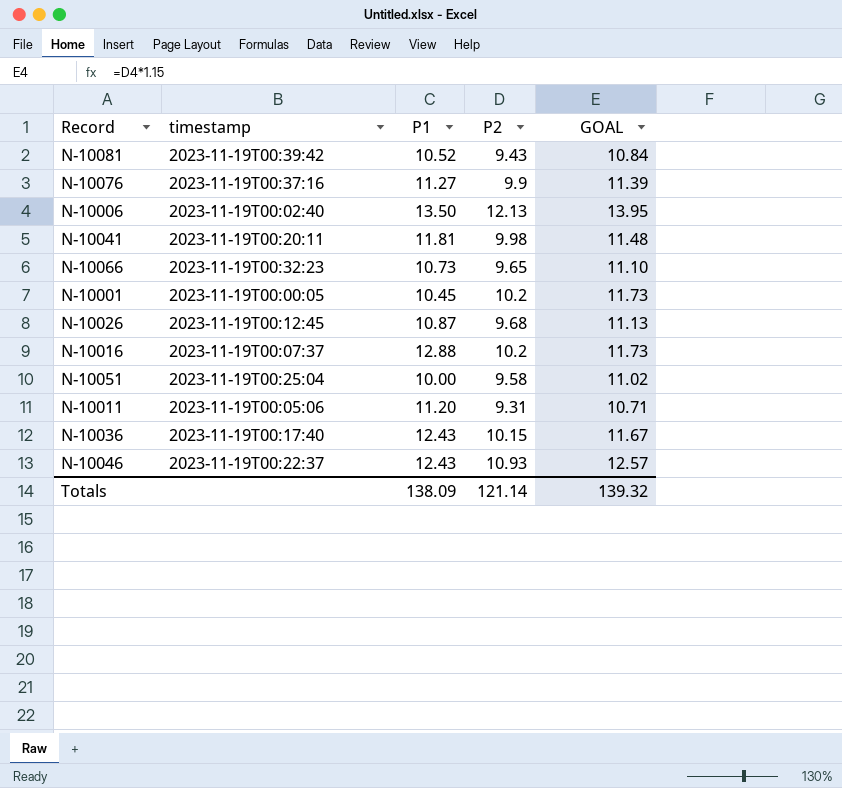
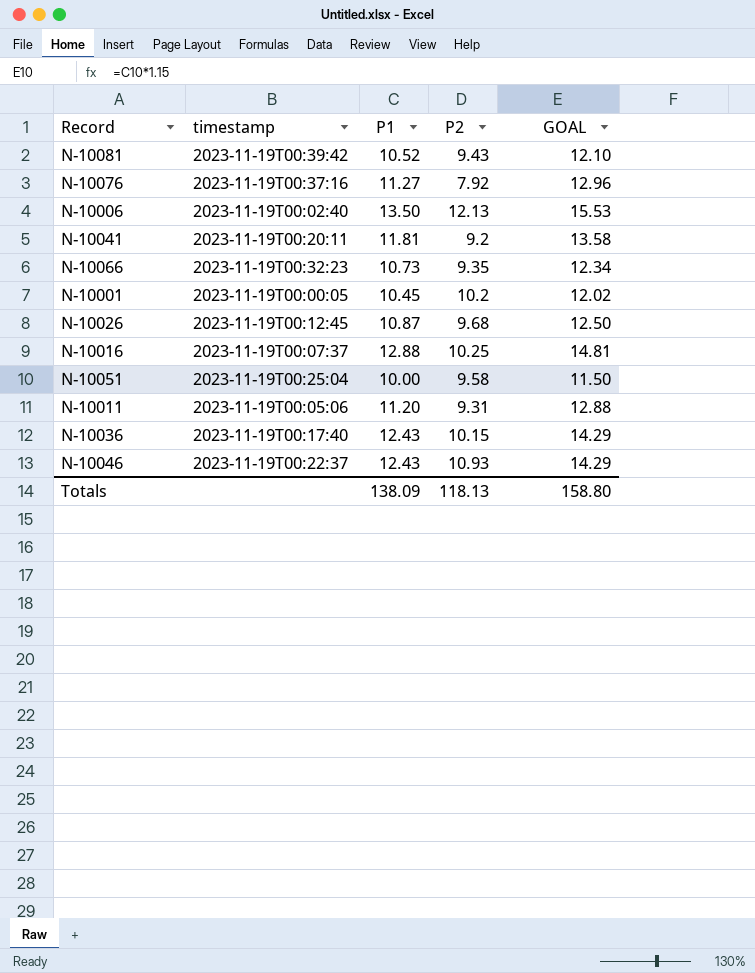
column GOAL | formula: [P2] * 1.15 -> [P1] * 1.15
N-10076 | P2: 9.9 -> 7.92
N-10041 | P2: 9.98 -> 9.2
N-10066 | P2: 9.65 -> 9.35
N-10016 | P2: 10.2 -> 10.25
Totals | P2: 121.14 -> 118.13
Totals | GOAL: 139.32 -> 158.80

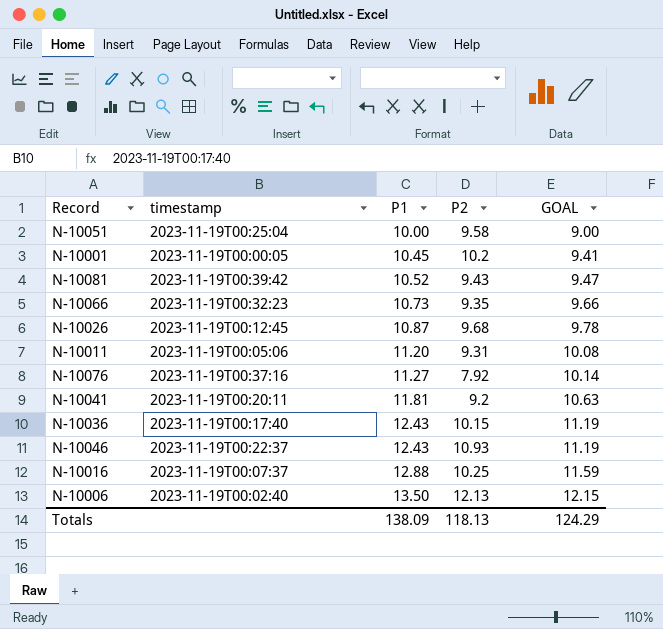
row order: none -> P1 ascending
column GOAL | formula: [P1] * 1.15 -> [P1] * 0.9
Totals | GOAL: 158.80 -> 124.29

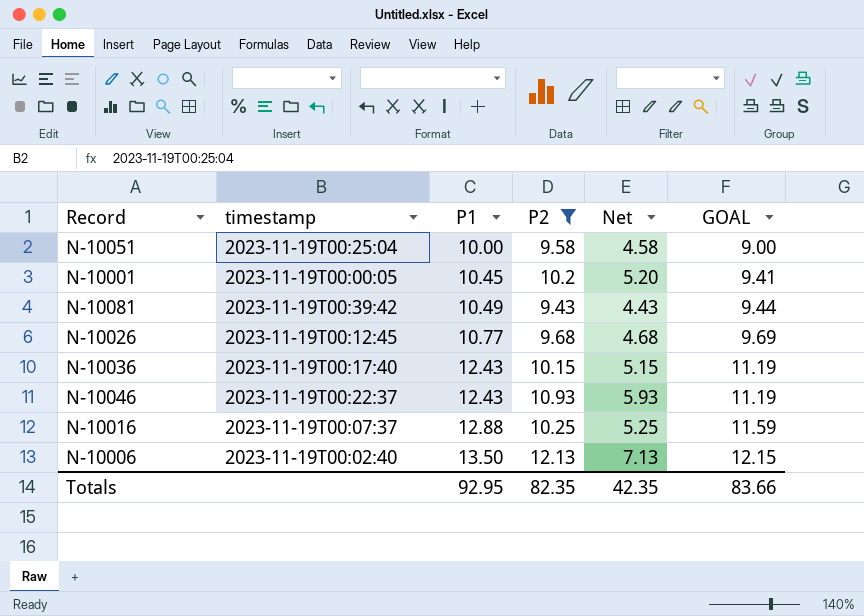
filter: none -> P2 >= 9.43
column Net | formula: none -> [P2] - 5
N-10081 | P1: 10.52 -> 10.49
N-10081 | GOAL: 9.47 -> 9.44
N-10026 | P1: 10.87 -> 10.77
N-10026 | GOAL: 9.78 -> 9.69
Totals | P1: 138.09 -> 92.95
Totals | P2: 118.13 -> 82.35
Totals | GOAL: 124.29 -> 83.66

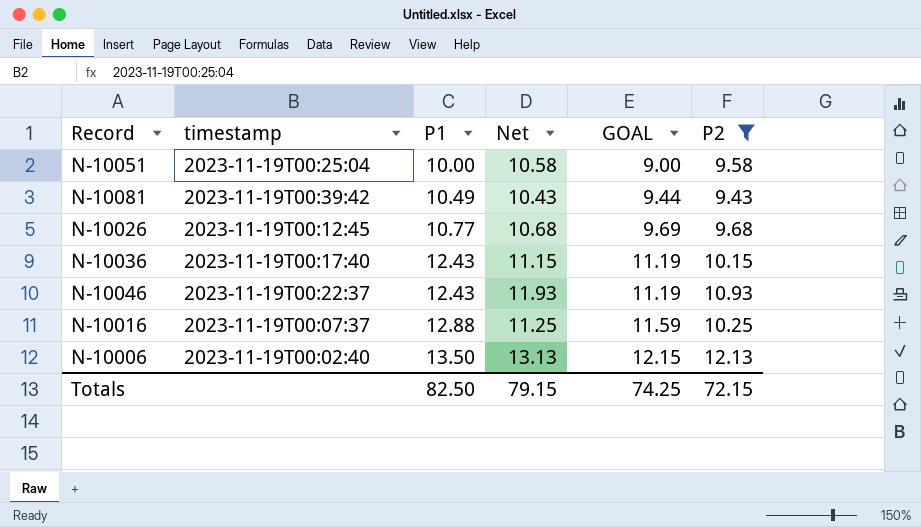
column Net | formula: [P2] - 5 -> [P2] + 1
column P2 | position: 4 -> 6
row N-10001: 2023-11-19T00:00:05 | 10.45 | 10.2 | 5.20 | 9.41 -> none
Totals | P1: 92.95 -> 82.50
Totals | Net: 42.35 -> 79.15
Totals | GOAL: 83.66 -> 74.25
Totals | P2: 82.35 -> 72.15

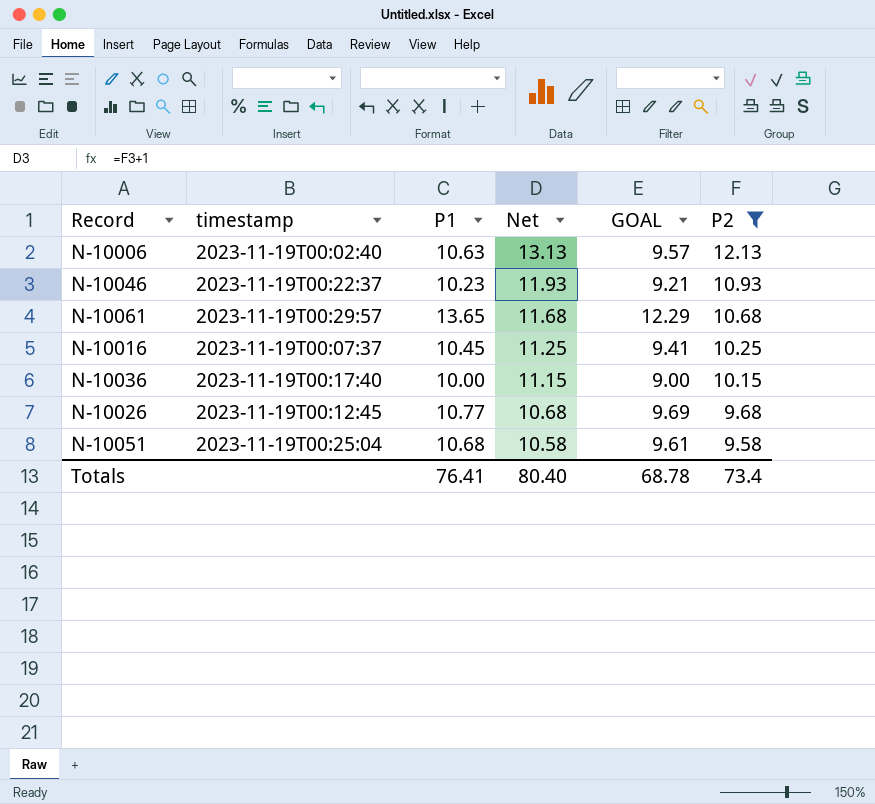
row order: P1 ascending -> Net descending
row N-10081: 2023-11-19T00:39:42 | 10.49 | 10.43 | 9.44 | 9.43 -> none
N-10006 | P1: 13.50 -> 10.63
N-10006 | GOAL: 12.15 -> 9.57
N-10046 | P1: 12.43 -> 10.23
N-10046 | GOAL: 11.19 -> 9.21
row N-10061: none -> 2023-11-19T00:29:57 | 13.65 | 11.68 | 12.29 | 10.68
N-10016 | P1: 12.88 -> 10.45
N-10016 | GOAL: 11.59 -> 9.41
N-10036 | P1: 12.43 -> 10.00
N-10036 | GOAL: 11.19 -> 9.00
N-10051 | P1: 10.00 -> 10.68
N-10051 | GOAL: 9.00 -> 9.61
Totals | P1: 82.50 -> 76.41
Totals | Net: 79.15 -> 80.40
Totals | GOAL: 74.25 -> 68.78
Totals | P2: 72.15 -> 73.4

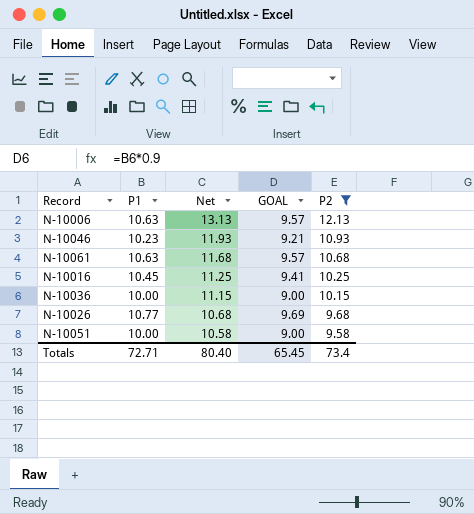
column timestamp | position: 2 -> none
N-10061 | P1: 13.65 -> 10.63
N-10061 | GOAL: 12.29 -> 9.57
N-10051 | P1: 10.68 -> 10.00
N-10051 | GOAL: 9.61 -> 9.00
Totals | P1: 76.41 -> 72.71
Totals | GOAL: 68.78 -> 65.45

